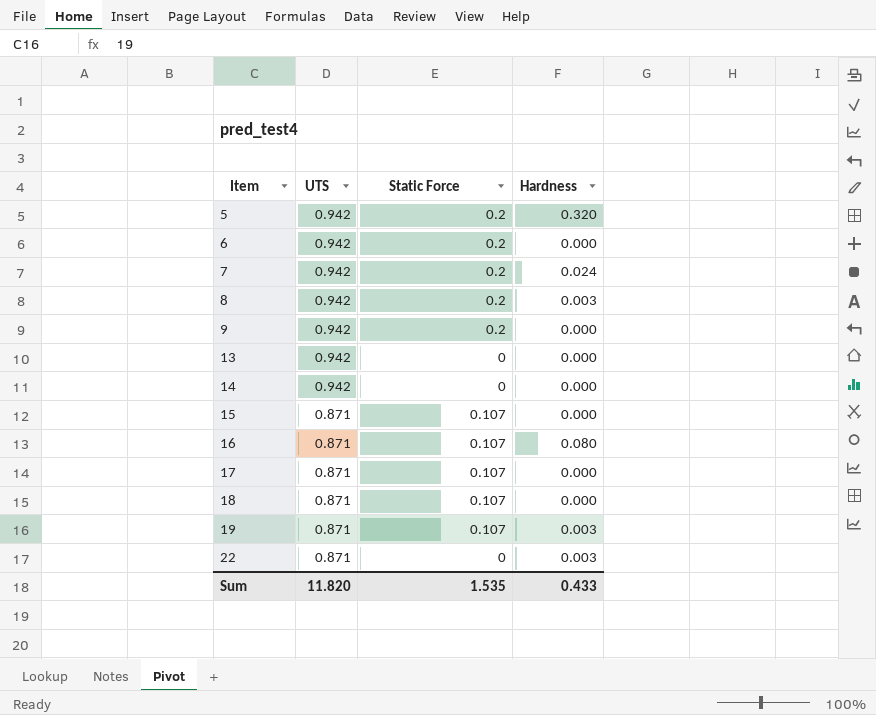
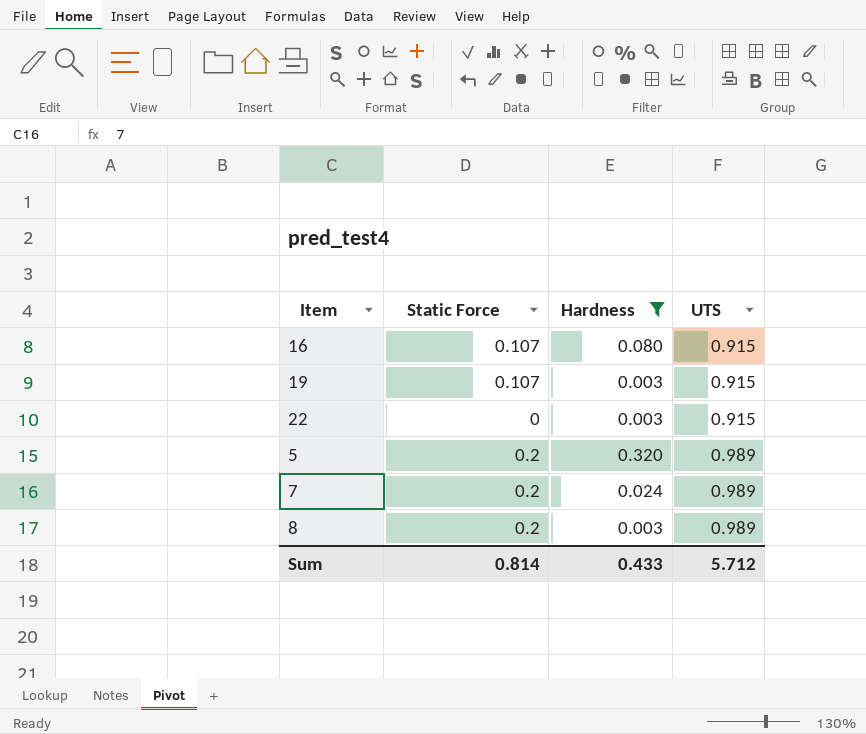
filter: none -> Hardness != 0.000
row order: Item ascending -> UTS ascending
column UTS | position: 2 -> 4
16 | UTS: 0.871 -> 0.915
19 | UTS: 0.871 -> 0.915
22 | UTS: 0.871 -> 0.915
5 | UTS: 0.942 -> 0.989
7 | UTS: 0.942 -> 0.989
8 | UTS: 0.942 -> 0.989
Sum | Static Force: 1.535 -> 0.814
Sum | UTS: 11.820 -> 5.712

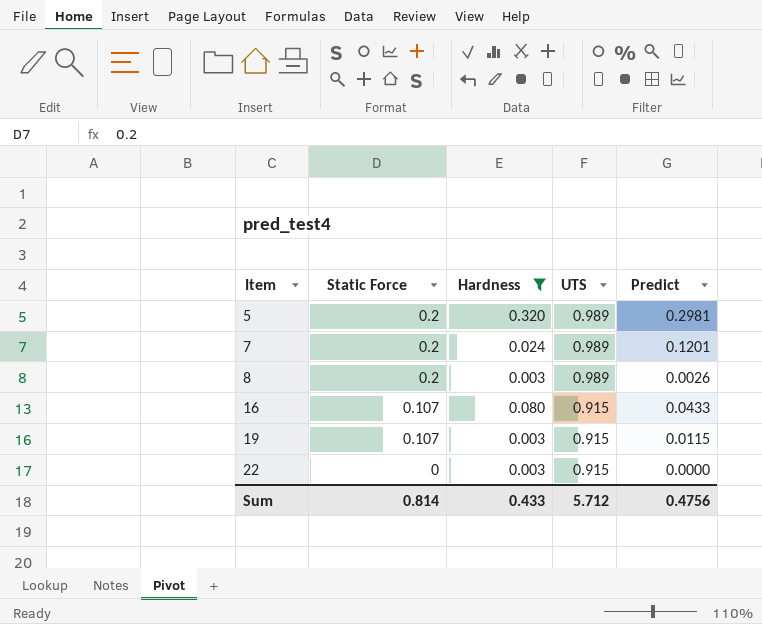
row order: UTS ascending -> Item ascending
column Predict | position: none -> 5

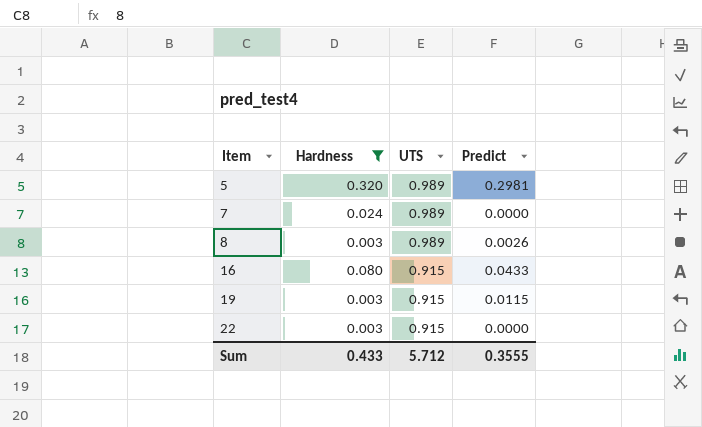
column Static Force | position: 2 -> none
7 | Predict: 0.1201 -> 0.0000
Sum | Predict: 0.4756 -> 0.3555

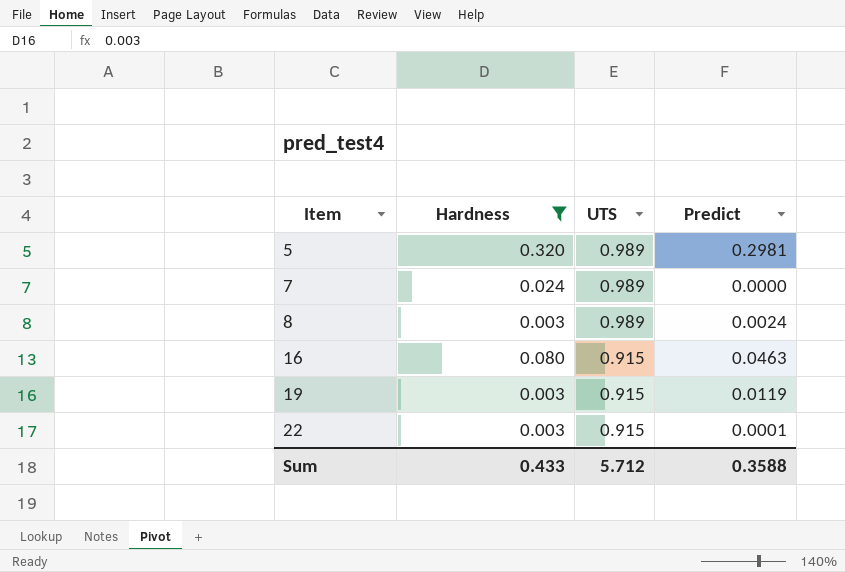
8 | Predict: 0.0026 -> 0.0024
16 | Predict: 0.0433 -> 0.0463
19 | Predict: 0.0115 -> 0.0119
22 | Predict: 0.0000 -> 0.0001
Sum | Predict: 0.3555 -> 0.3588

